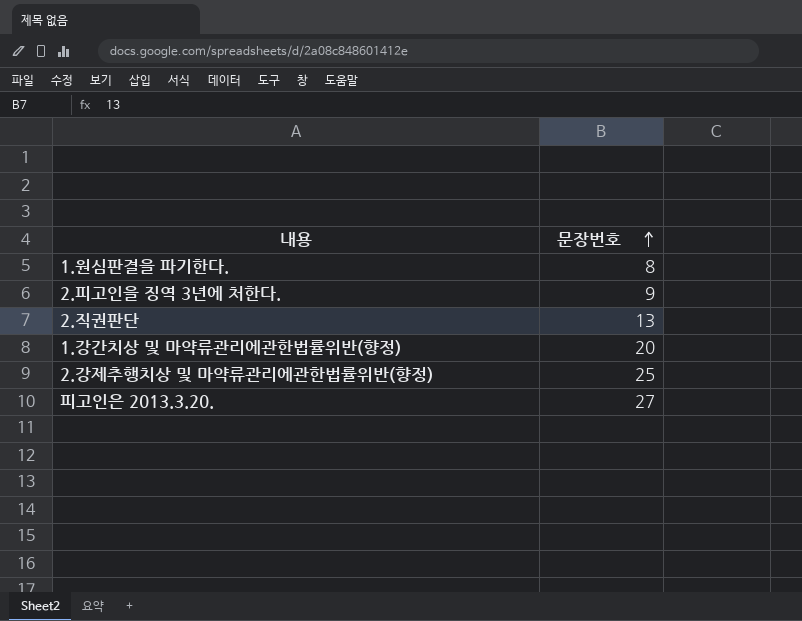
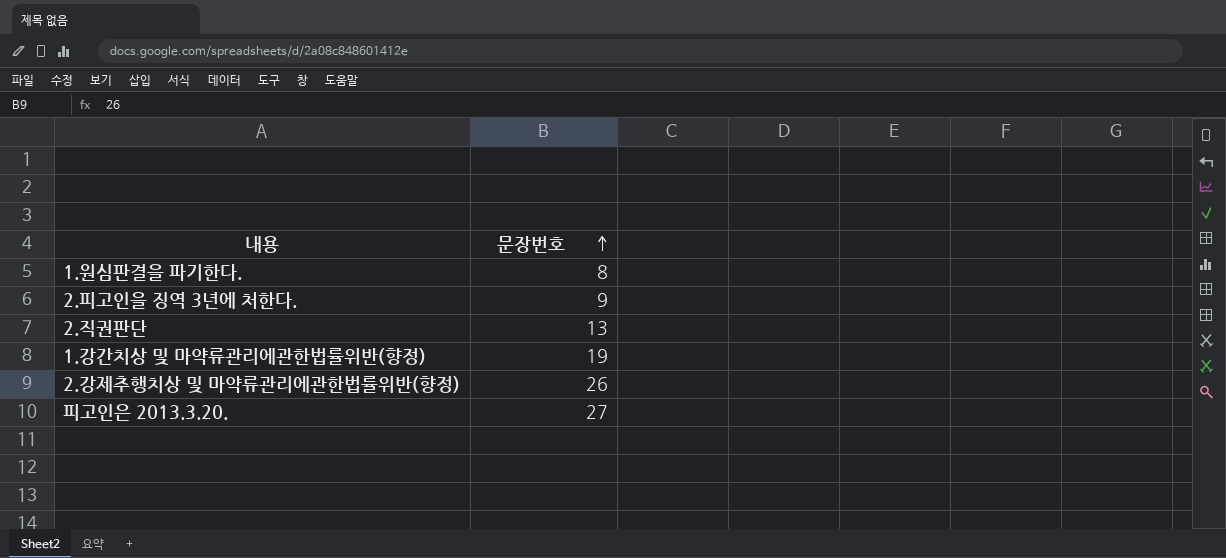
1.강간치상 및 마약류관리에관한법률위반(향정) | 문장번호: 20 -> 19
2.강제추행치상 및 마약류관리에관한법률위반(향정) | 문장번호: 25 -> 26

